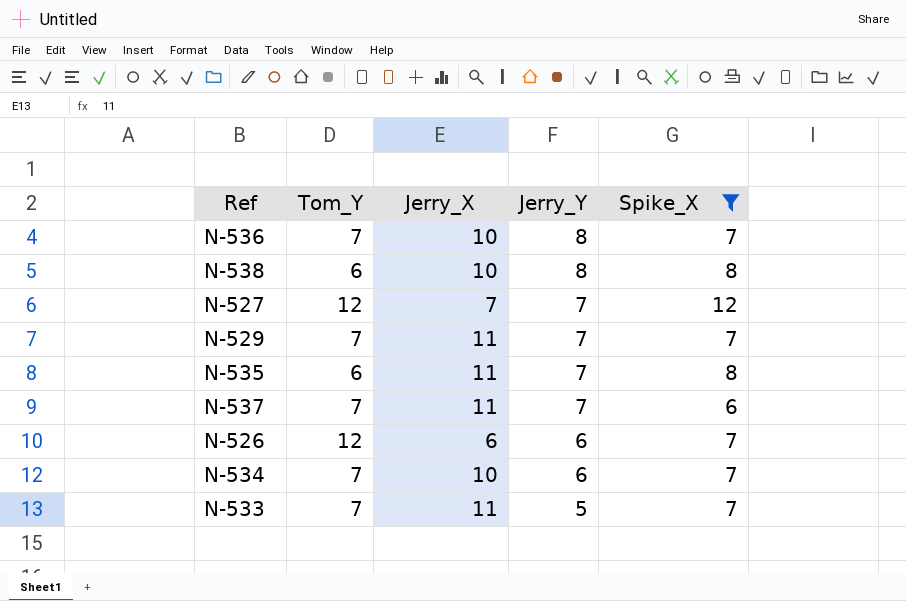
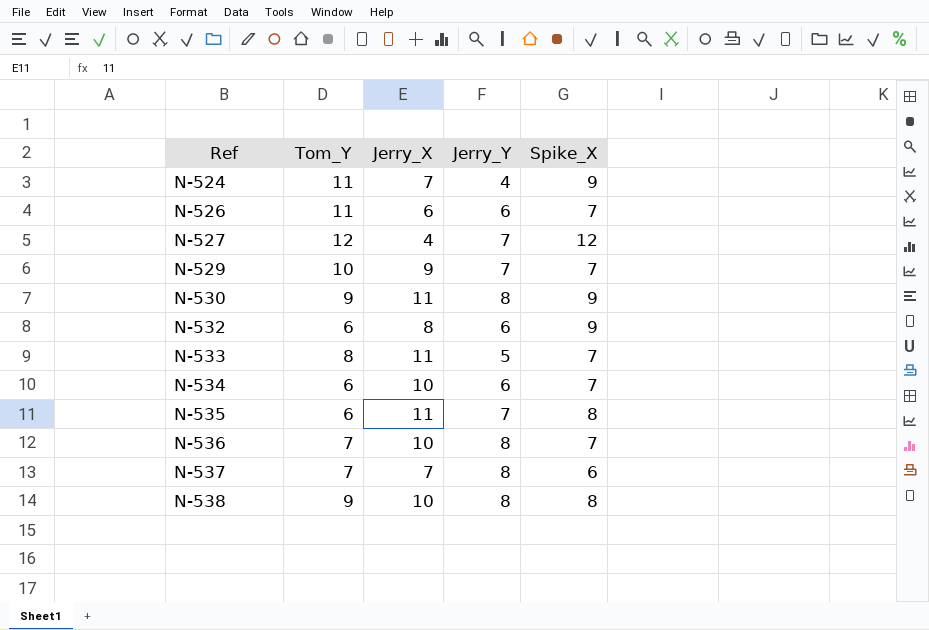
filter: Spike_X != 9 -> none
row order: Jerry_Y descending -> Ref ascending
N-526 | Tom_Y: 12 -> 11
N-527 | Jerry_X: 7 -> 4
N-529 | Tom_Y: 7 -> 10
N-529 | Jerry_X: 11 -> 9
N-533 | Tom_Y: 7 -> 8
N-534 | Tom_Y: 7 -> 6
N-537 | Jerry_X: 11 -> 7
N-537 | Jerry_Y: 7 -> 8
N-538 | Tom_Y: 6 -> 9

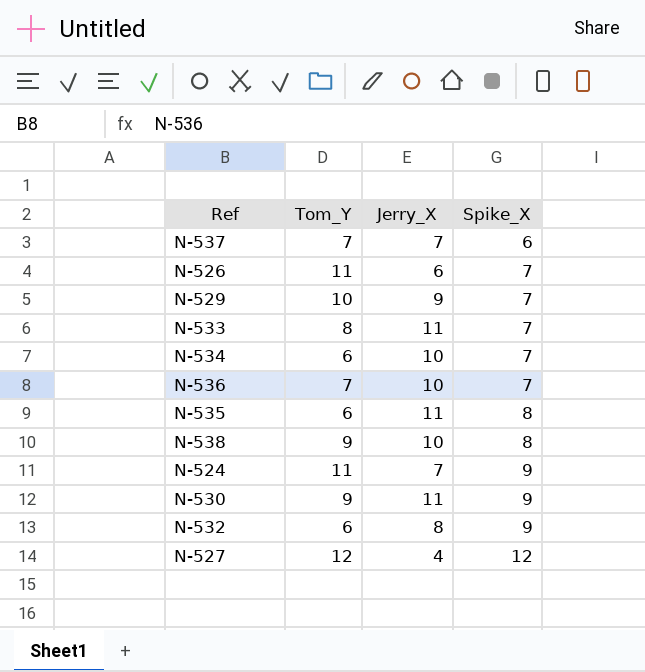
row order: Ref ascending -> Spike_X ascending
column Jerry_Y | position: 4 -> none

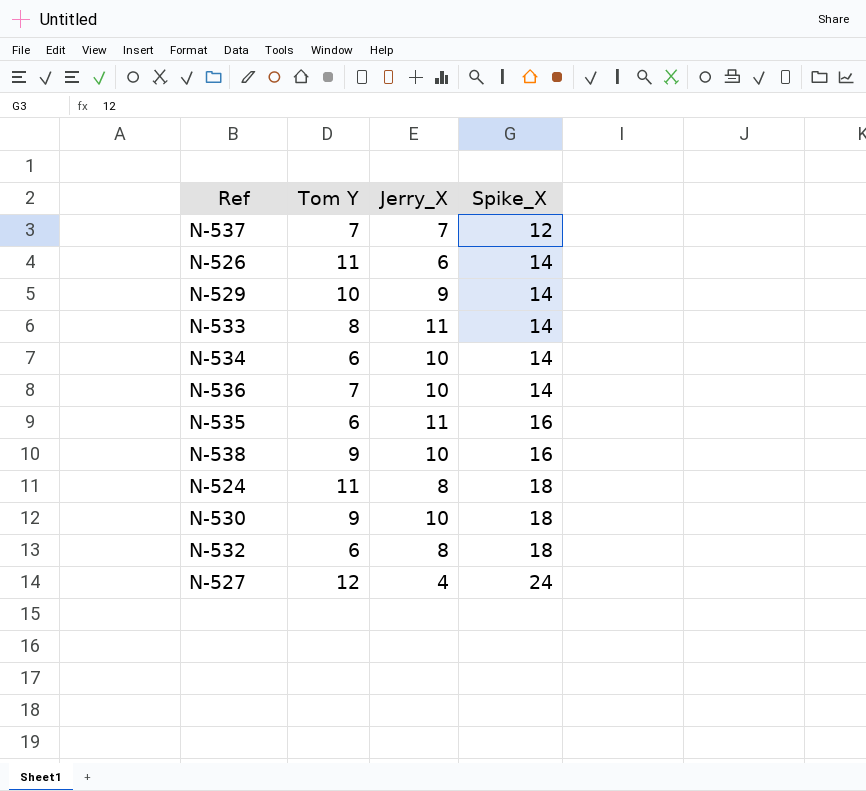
column name: Tom_Y -> Tom Y
N-537 | Spike_X: 6 -> 12
N-526 | Spike_X: 7 -> 14
N-529 | Spike_X: 7 -> 14
N-533 | Spike_X: 7 -> 14
N-534 | Spike_X: 7 -> 14
N-536 | Spike_X: 7 -> 14
N-535 | Spike_X: 8 -> 16
N-538 | Spike_X: 8 -> 16
N-524 | Jerry_X: 7 -> 8
N-524 | Spike_X: 9 -> 18
N-530 | Jerry_X: 11 -> 10
N-530 | Spike_X: 9 -> 18
N-532 | Spike_X: 9 -> 18
N-527 | Spike_X: 12 -> 24

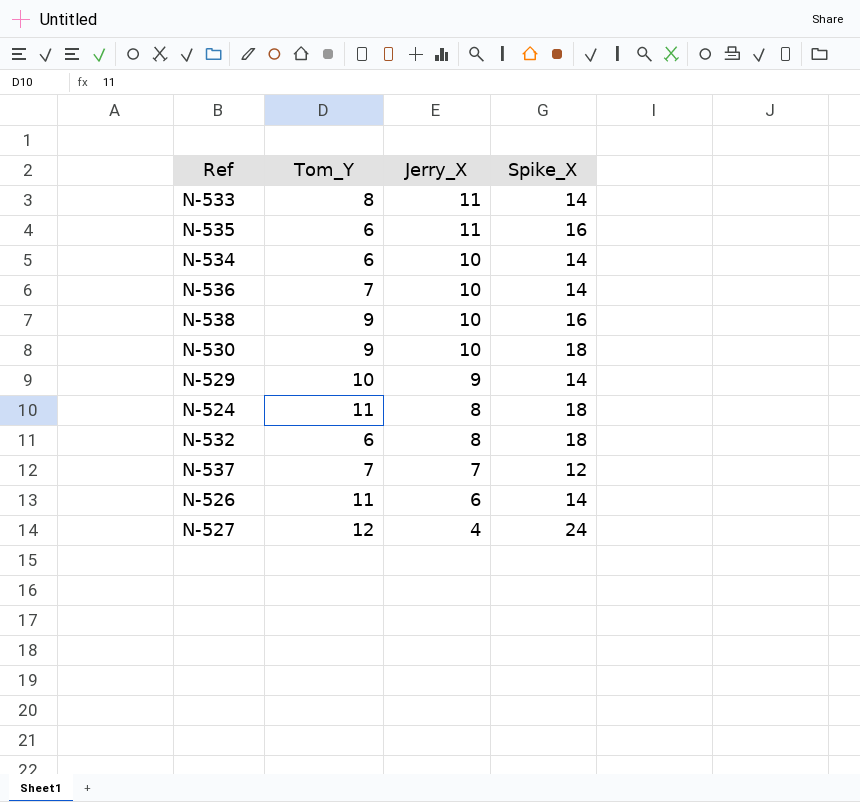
row order: Spike_X ascending -> Jerry_X descending
column name: Tom Y -> Tom_Y

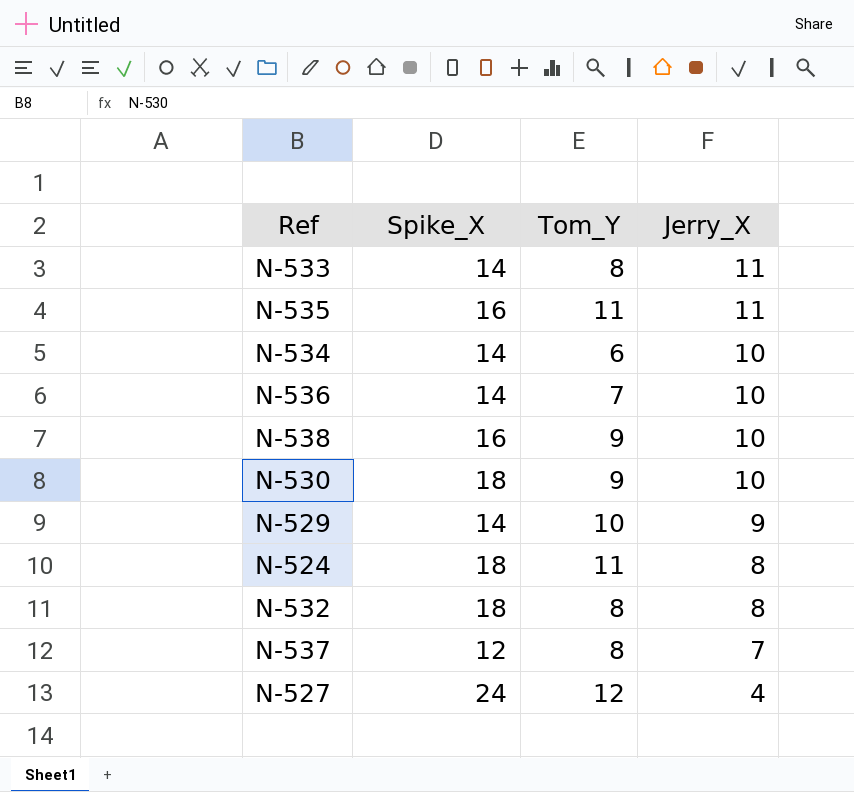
column Spike_X | position: 4 -> 2
row N-526: 11 | 6 | 14 -> none
N-535 | Tom_Y: 6 -> 11
N-532 | Tom_Y: 6 -> 8
N-537 | Tom_Y: 7 -> 8

